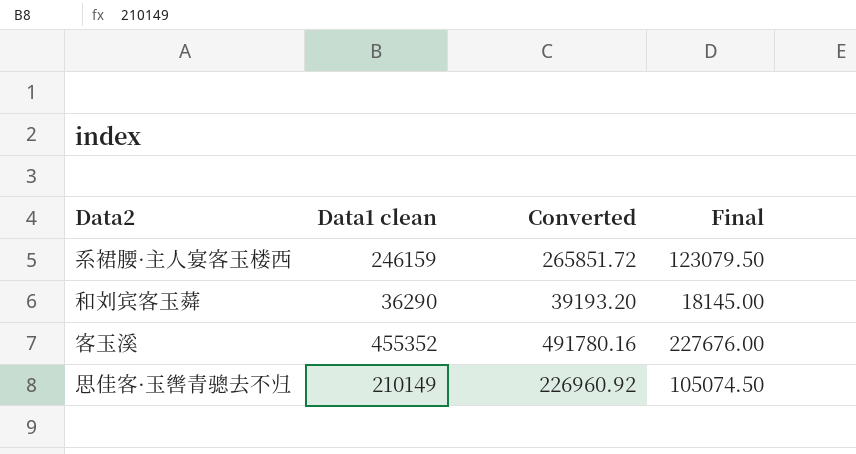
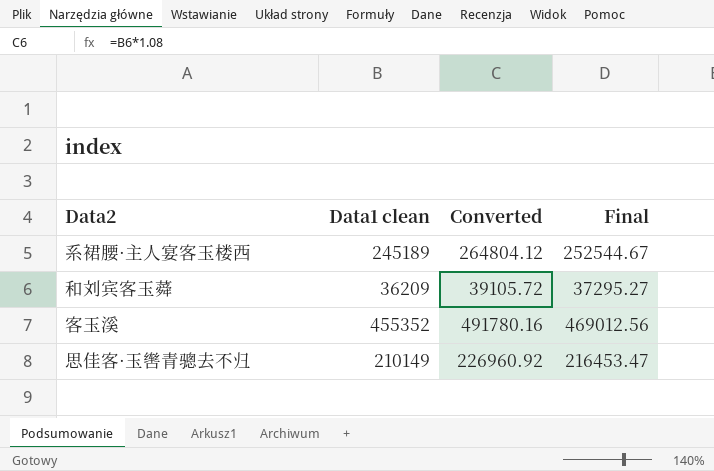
column Final | formula: [Data1 clean] * 0.5 -> [Data1 clean] * 1.03
系裙腰·主人宴客玉楼西 | Data1 clean: 246159 -> 245189
系裙腰·主人宴客玉楼西 | Converted: 265851.72 -> 264804.12
和刘宾客玉蕣 | Data1 clean: 36290 -> 36209
和刘宾客玉蕣 | Converted: 39193.20 -> 39105.72

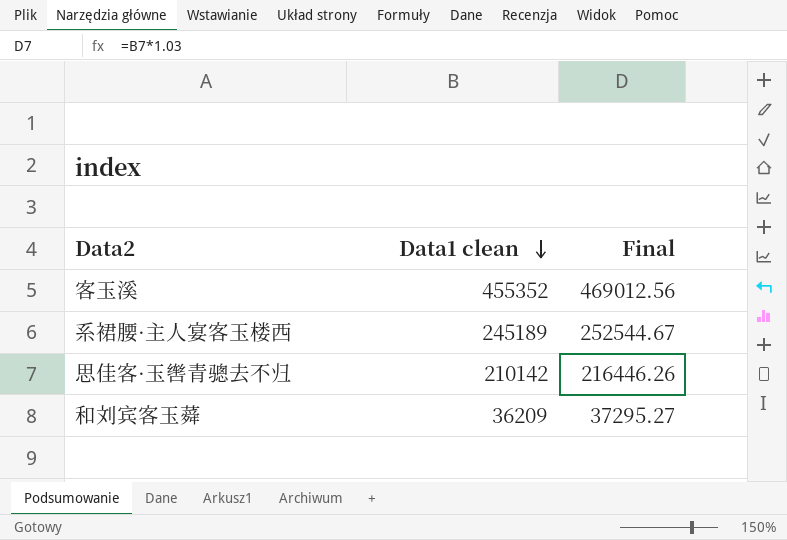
row order: none -> Data1 clean descending
column Converted | formula: [Data1 clean] * 1.08 -> none
思佳客·玉辔青骢去不归 | Data1 clean: 210149 -> 210142
思佳客·玉辔青骢去不归 | Final: 216453.47 -> 216446.26

